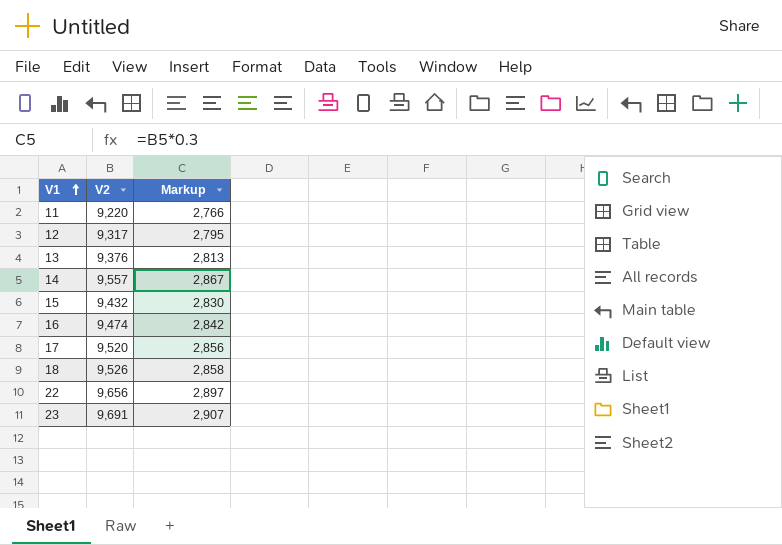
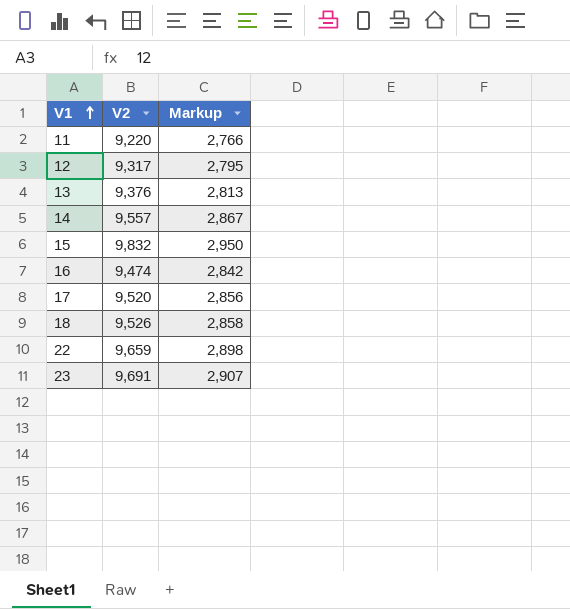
15 | V2: 9,432 -> 9,832
15 | Markup: 2,830 -> 2,950
22 | V2: 9,656 -> 9,659
22 | Markup: 2,897 -> 2,898

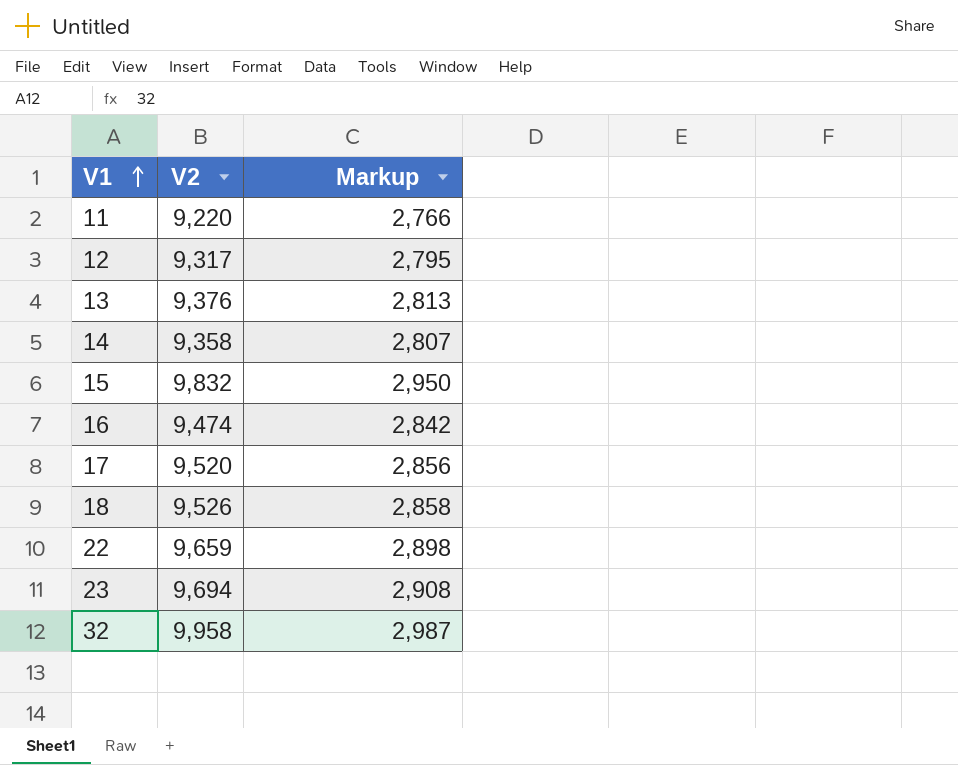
14 | V2: 9,557 -> 9,358
14 | Markup: 2,867 -> 2,807
23 | V2: 9,691 -> 9,694
23 | Markup: 2,907 -> 2,908
row 32: none -> 9,958 | 2,987

